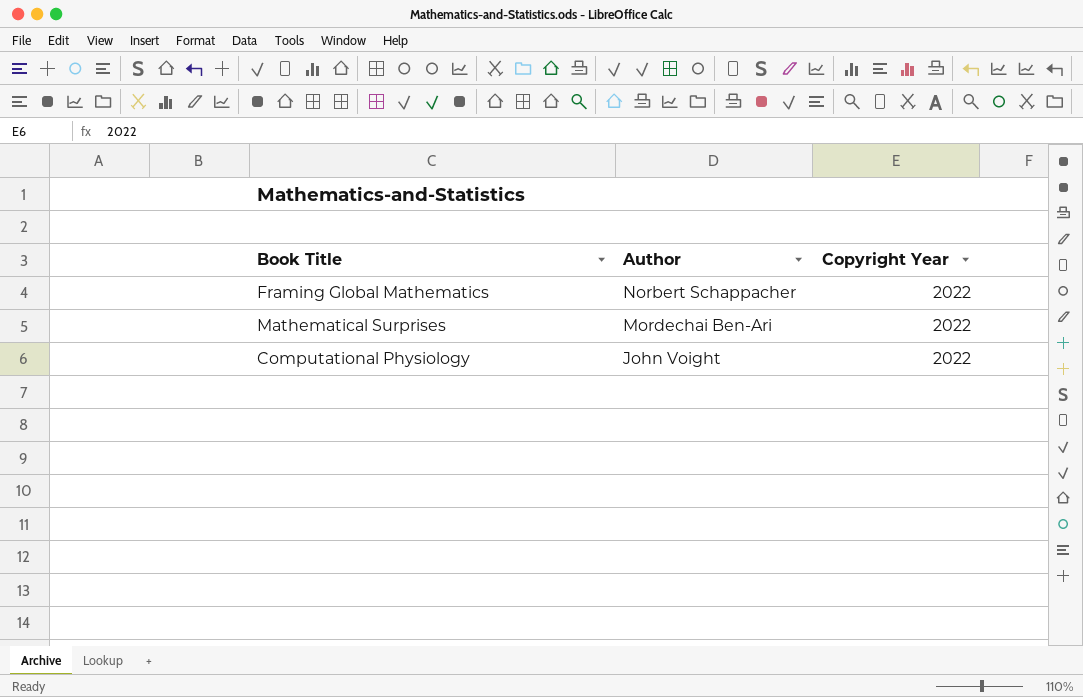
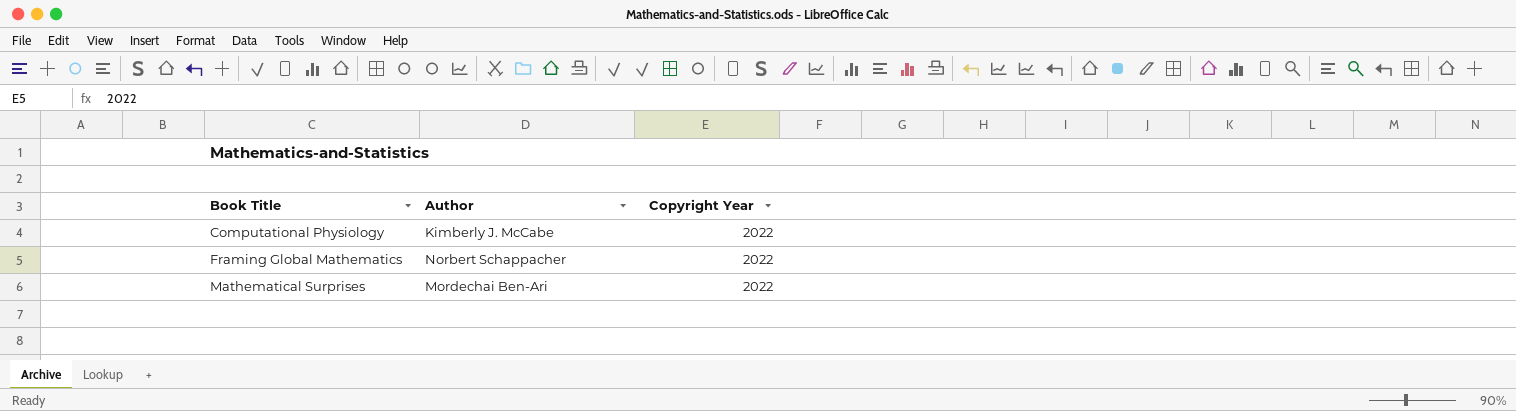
row order: Author descending -> Book Title ascending
Computational Physiology | Author: John Voight -> Kimberly J. McCabe

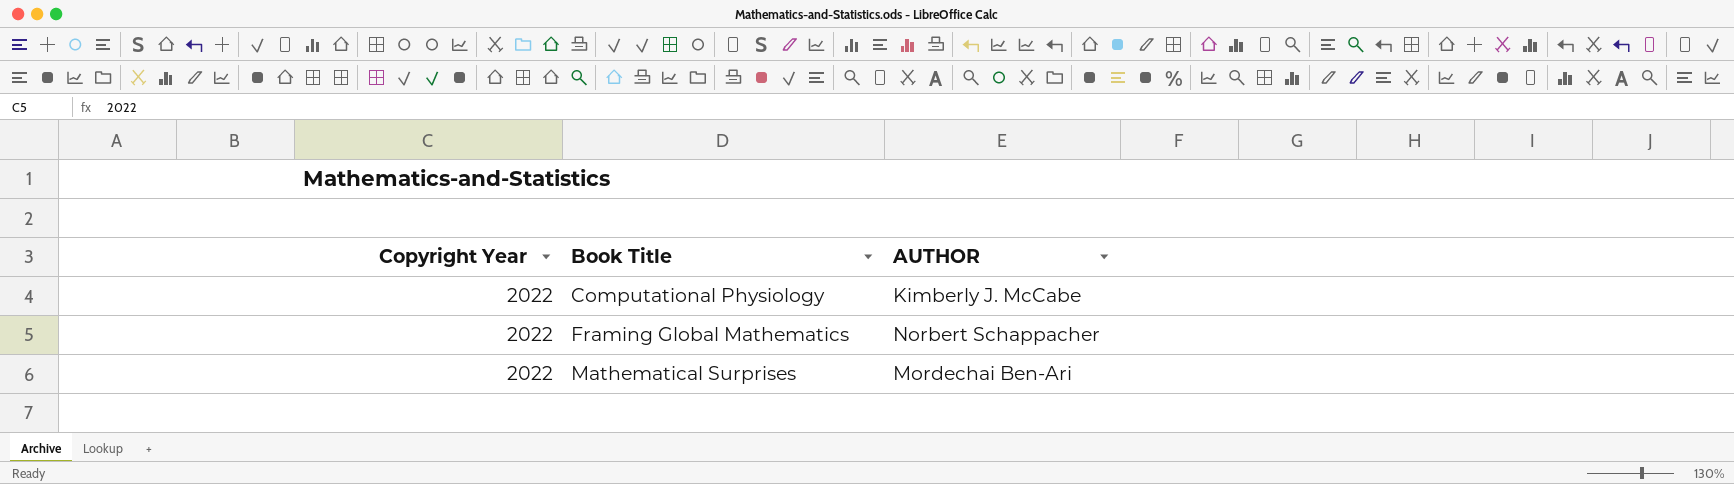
column Copyright Year | position: 3 -> 1
column name: Author -> AUTHOR

